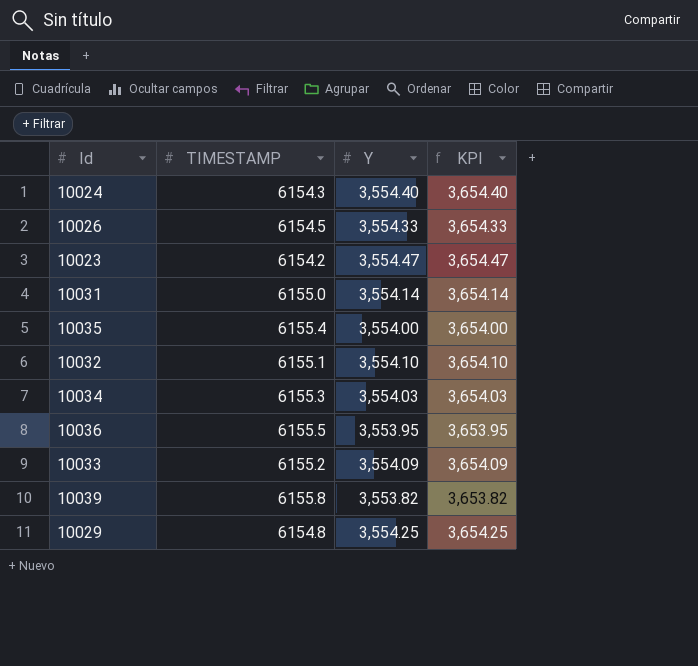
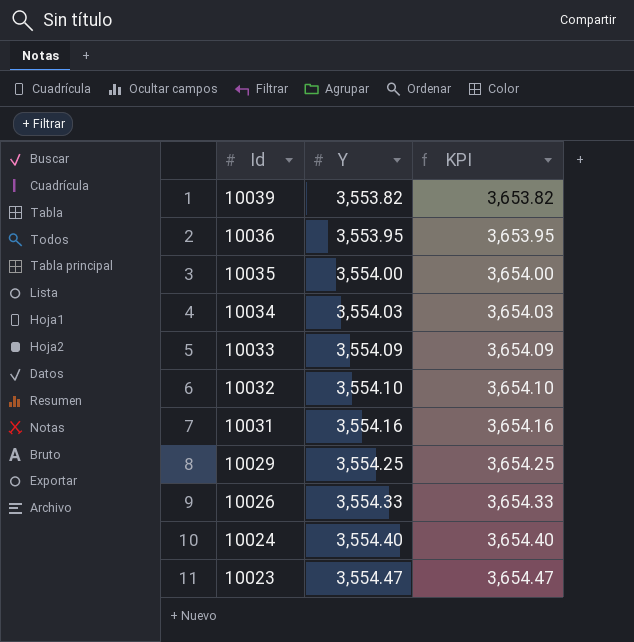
row order: none -> Id descending
column TIMESTAMP | position: 2 -> none
10031 | Y: 3,554.14 -> 3,554.16
10031 | KPI: 3,654.14 -> 3,654.16

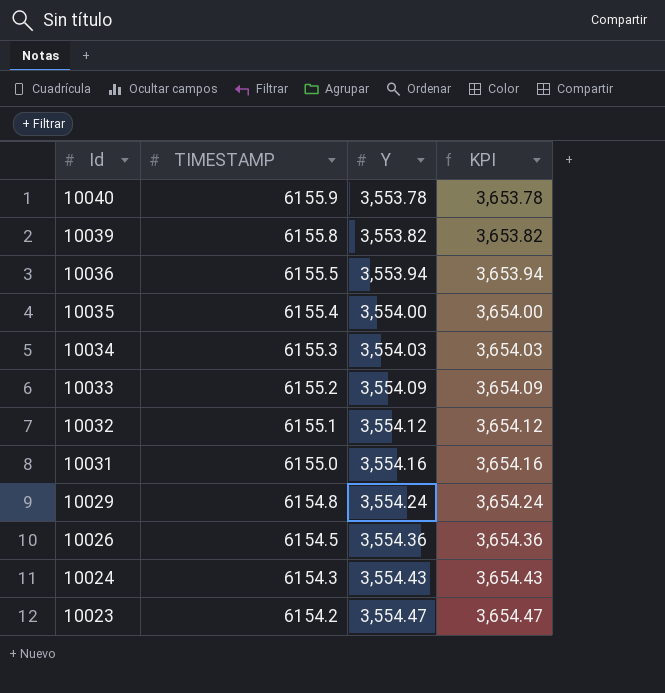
column TIMESTAMP | position: none -> 2
row 10040: none -> 6155.9 | 3,553.78 | 3,653.78
10036 | Y: 3,553.95 -> 3,553.94
10036 | KPI: 3,653.95 -> 3,653.94
10032 | Y: 3,554.10 -> 3,554.12
10032 | KPI: 3,654.10 -> 3,654.12
10029 | Y: 3,554.25 -> 3,554.24
10029 | KPI: 3,654.25 -> 3,654.24
10026 | Y: 3,554.33 -> 3,554.36
10026 | KPI: 3,654.33 -> 3,654.36
10024 | Y: 3,554.40 -> 3,554.43
10024 | KPI: 3,654.40 -> 3,654.43

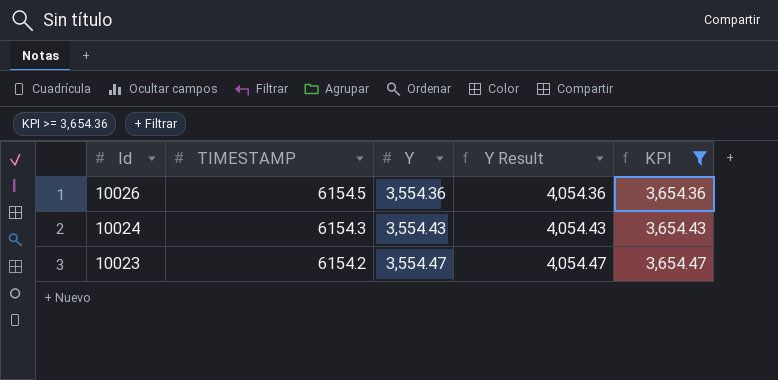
filter: none -> KPI >= 3,654.36
column Y Result | formula: none -> [Y] + 500

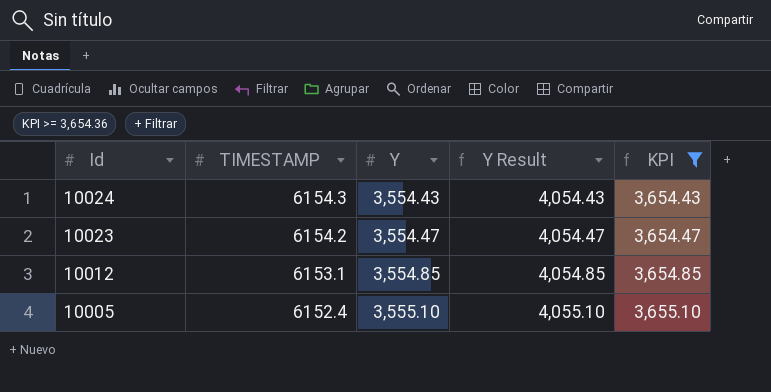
row 10026: 6154.5 | 3,554.36 | 4,054.36 | 3,654.36 -> none
row 10012: none -> 6153.1 | 3,554.85 | 4,054.85 | 3,654.85
row 10005: none -> 6152.4 | 3,555.10 | 4,055.10 | 3,655.10

